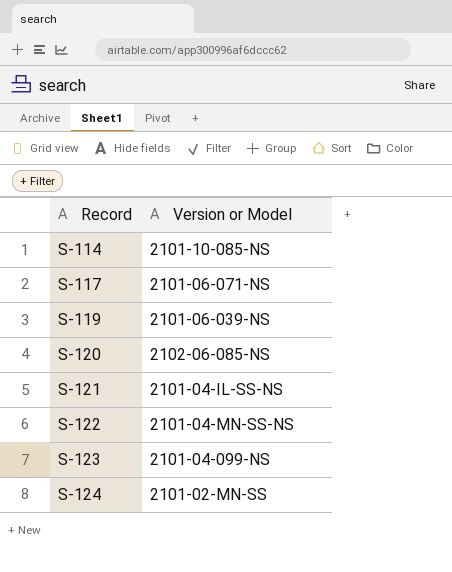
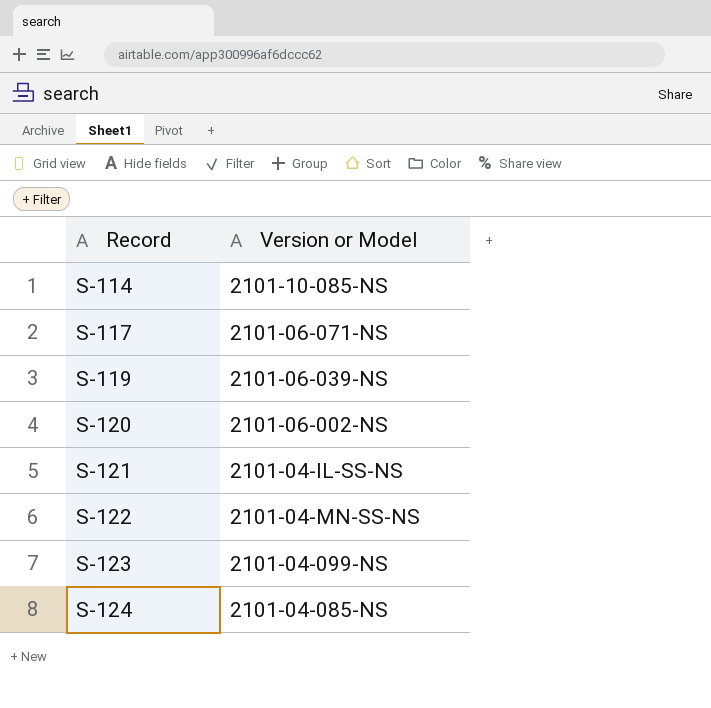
S-120 | Version or Model: 2102-06-085-NS -> 2101-06-002-NS
S-124 | Version or Model: 2101-02-MN-SS -> 2101-04-085-NS

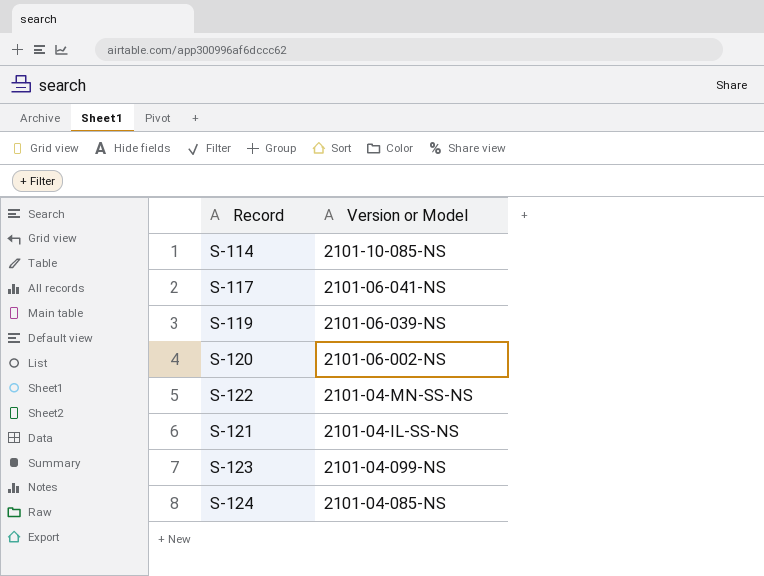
row order: Record ascending -> Version or Model descending
S-117 | Version or Model: 2101-06-071-NS -> 2101-06-041-NS

